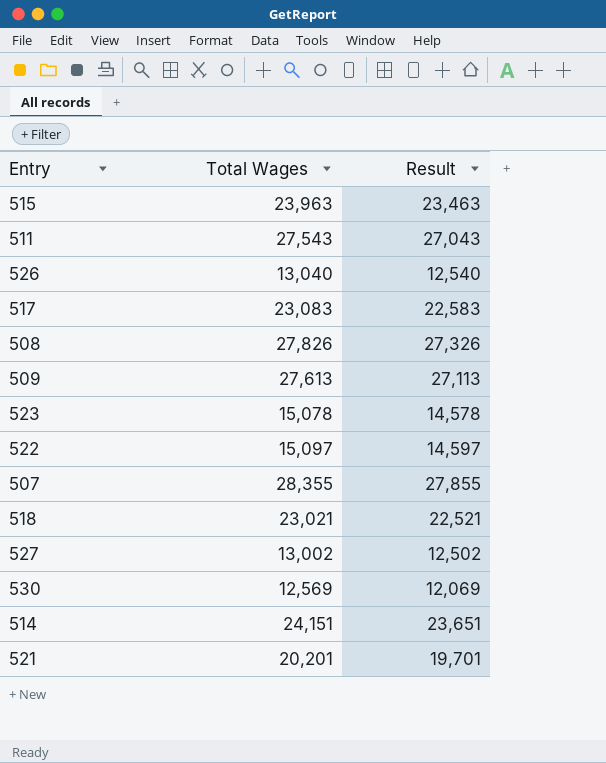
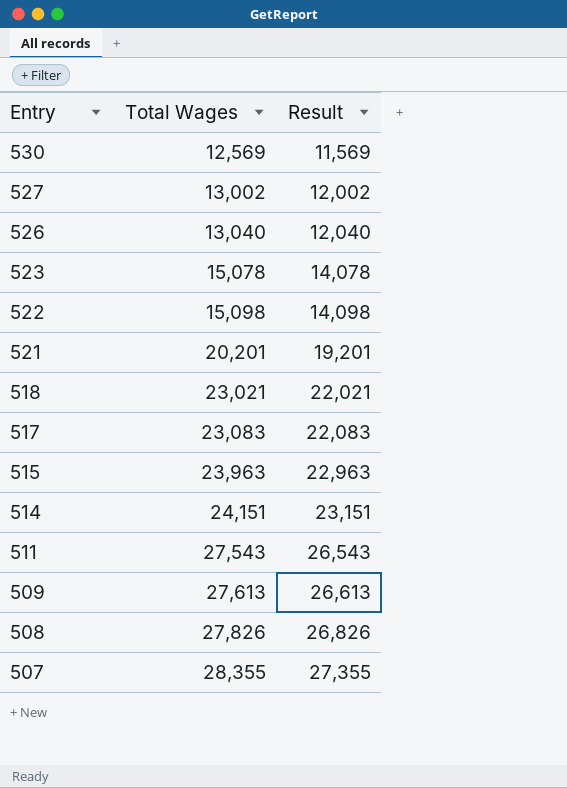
row order: none -> Entry descending
column Result | formula: [Total Wages] - 500 -> [Total Wages] - 1000
522 | Total Wages: 15,097 -> 15,098

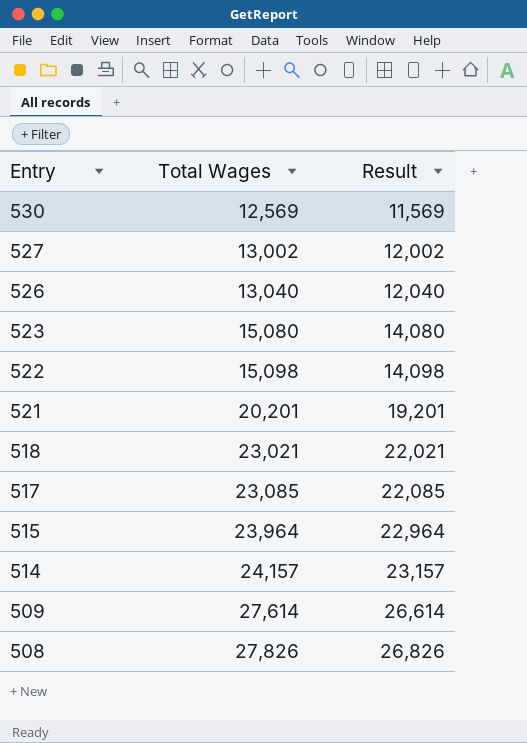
row 511: 27,543 | 26,543 -> none
row 507: 28,355 | 27,355 -> none
523 | Total Wages: 15,078 -> 15,080
523 | Result: 14,078 -> 14,080
517 | Total Wages: 23,083 -> 23,085
517 | Result: 22,083 -> 22,085
515 | Total Wages: 23,963 -> 23,964
515 | Result: 22,963 -> 22,964
514 | Total Wages: 24,151 -> 24,157
514 | Result: 23,151 -> 23,157
509 | Total Wages: 27,613 -> 27,614
509 | Result: 26,613 -> 26,614

